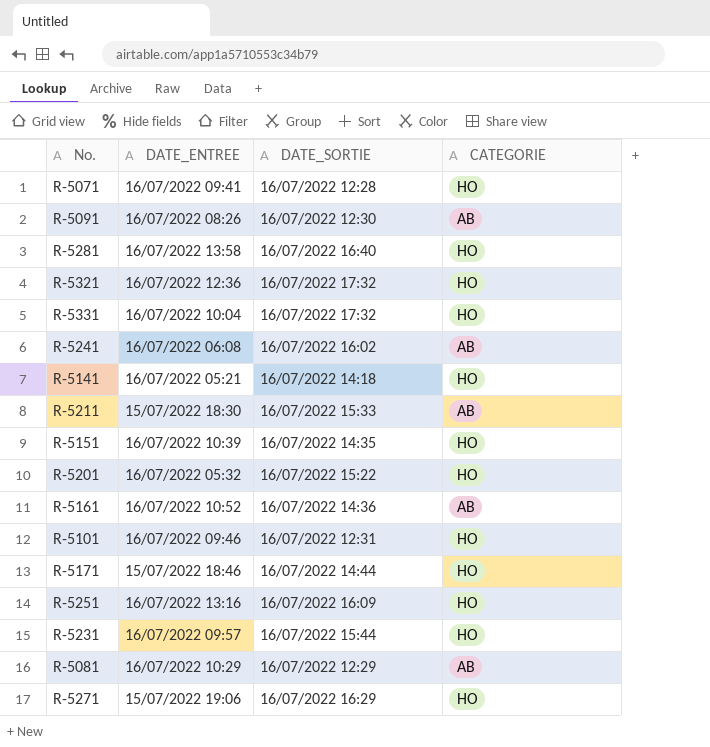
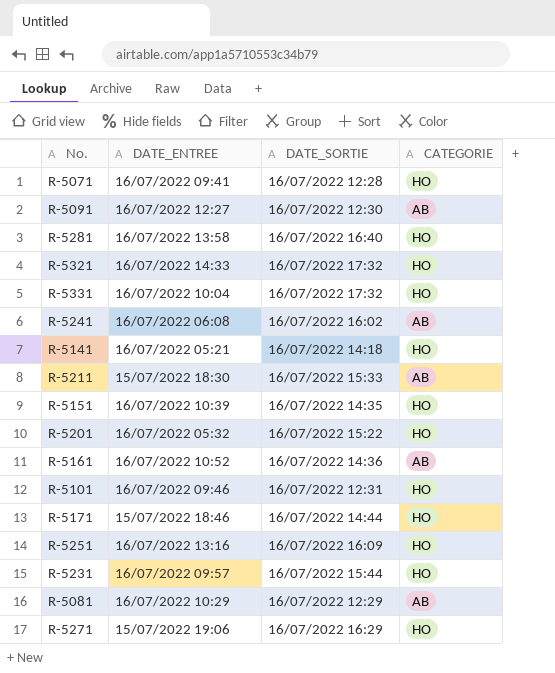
R-5091 | DATE_ENTREE: 16/07/2022 08:26 -> 16/07/2022 12:27
R-5321 | DATE_ENTREE: 16/07/2022 12:36 -> 16/07/2022 14:33

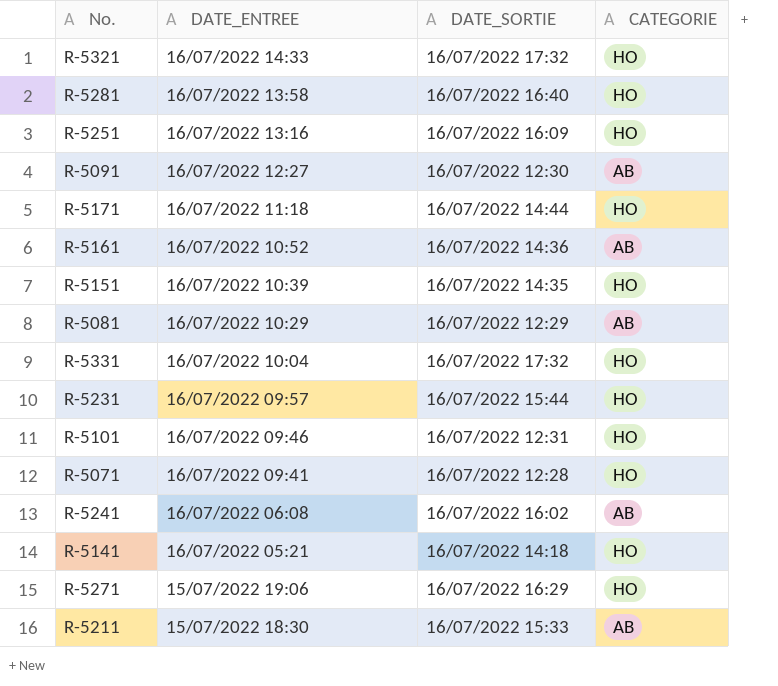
row order: none -> DATE_ENTREE descending
row R-5201: 16/07/2022 05:32 | 16/07/2022 15:22 | HO -> none
R-5171 | DATE_ENTREE: 15/07/2022 18:46 -> 16/07/2022 11:18

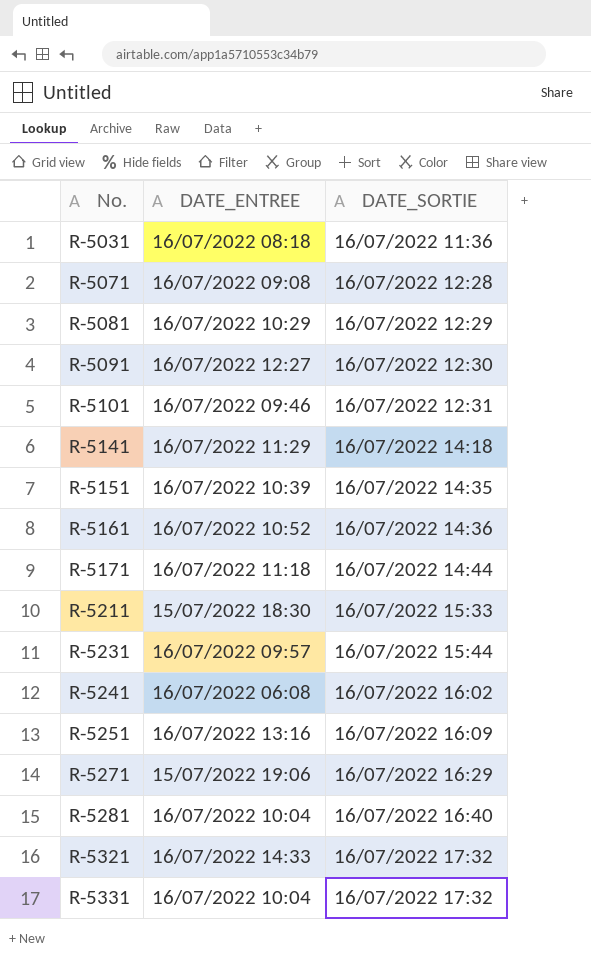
row order: DATE_ENTREE descending -> No. ascending
column CATEGORIE | position: 4 -> none
row R-5031: none -> 16/07/2022 08:18 | 16/07/2022 11:36
R-5071 | DATE_ENTREE: 16/07/2022 09:41 -> 16/07/2022 09:08
R-5141 | DATE_ENTREE: 16/07/2022 05:21 -> 16/07/2022 11:29
R-5281 | DATE_ENTREE: 16/07/2022 13:58 -> 16/07/2022 10:04

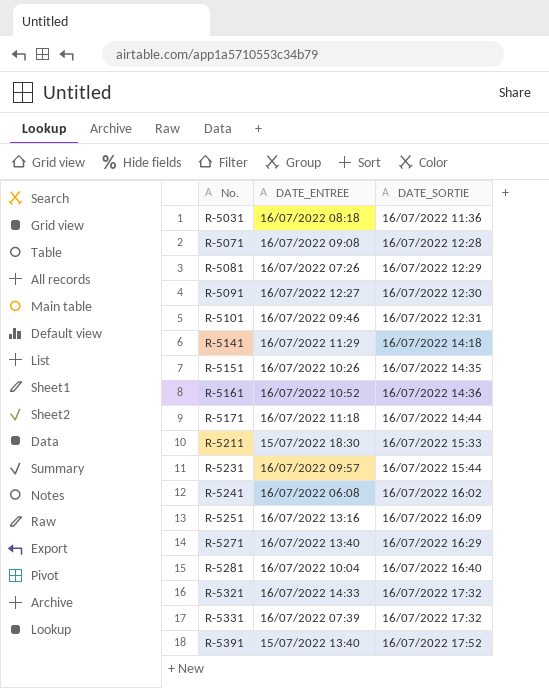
R-5081 | DATE_ENTREE: 16/07/2022 10:29 -> 16/07/2022 07:26
R-5151 | DATE_ENTREE: 16/07/2022 10:39 -> 16/07/2022 10:26
R-5271 | DATE_ENTREE: 15/07/2022 19:06 -> 16/07/2022 13:40
R-5331 | DATE_ENTREE: 16/07/2022 10:04 -> 16/07/2022 07:39
row R-5391: none -> 15/07/2022 13:40 | 16/07/2022 17:52

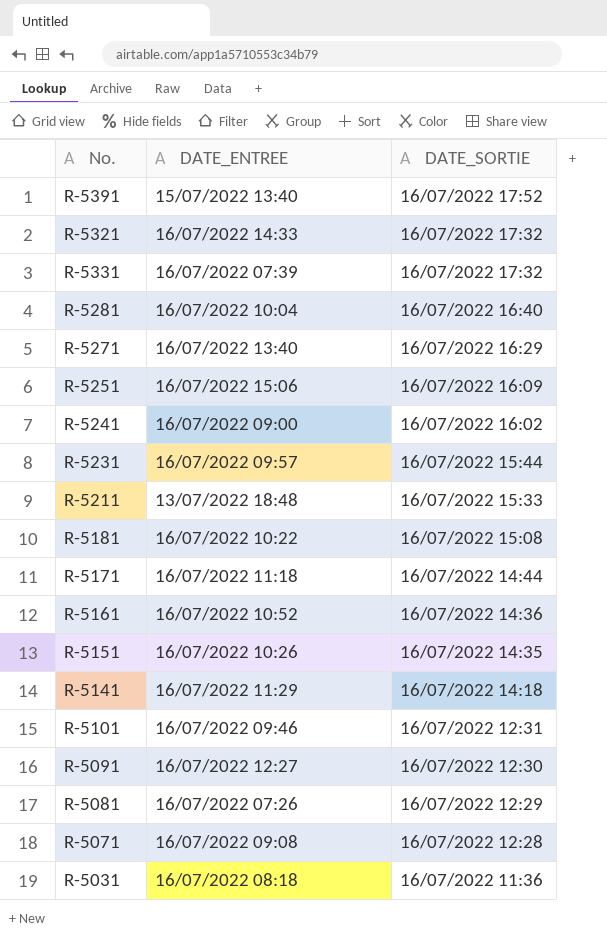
row order: No. ascending -> DATE_SORTIE descending
R-5251 | DATE_ENTREE: 16/07/2022 13:16 -> 16/07/2022 15:06
R-5241 | DATE_ENTREE: 16/07/2022 06:08 -> 16/07/2022 09:00
R-5211 | DATE_ENTREE: 15/07/2022 18:30 -> 13/07/2022 18:48
row R-5181: none -> 16/07/2022 10:22 | 16/07/2022 15:08

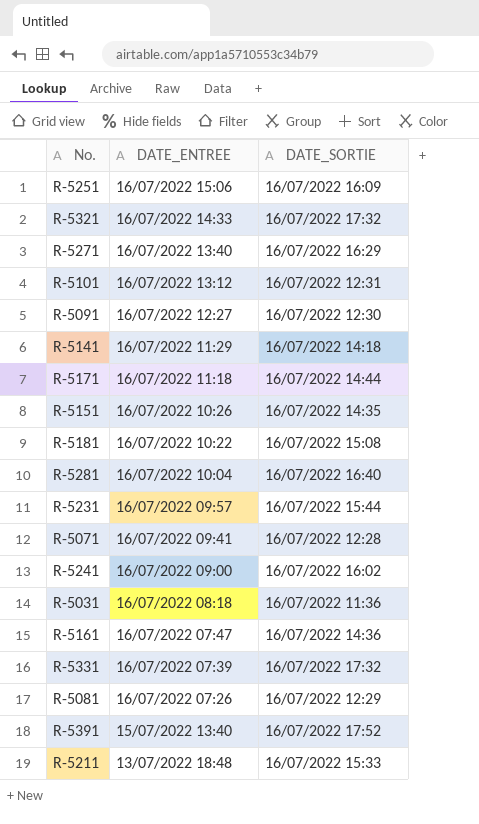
row order: DATE_SORTIE descending -> DATE_ENTREE descending
R-5101 | DATE_ENTREE: 16/07/2022 09:46 -> 16/07/2022 13:12
R-5071 | DATE_ENTREE: 16/07/2022 09:08 -> 16/07/2022 09:41
R-5161 | DATE_ENTREE: 16/07/2022 10:52 -> 16/07/2022 07:47

